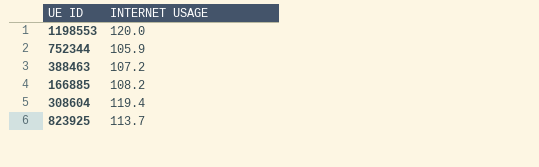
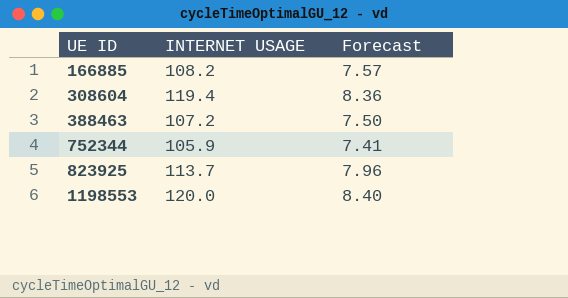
row order: none -> UE ID ascending
column Forecast | formula: none -> [INTERNET USAGE] * 0.07

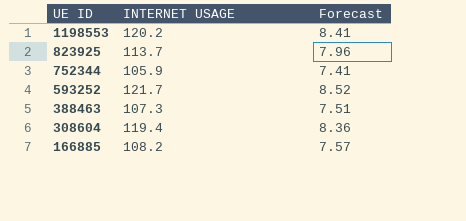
row order: UE ID ascending -> UE ID descending
1198553 | INTERNET USAGE: 120.0 -> 120.2
1198553 | Forecast: 8.40 -> 8.41
row 593252: none -> 121.7 | 8.52
388463 | INTERNET USAGE: 107.2 -> 107.3
388463 | Forecast: 7.50 -> 7.51

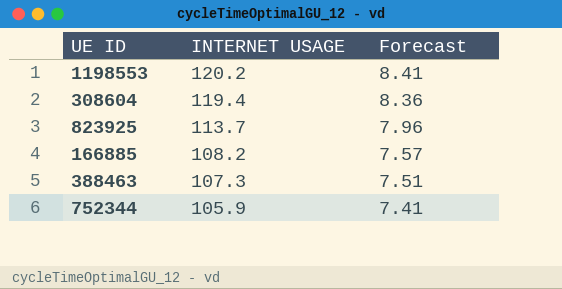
row order: UE ID descending -> INTERNET USAGE descending
row 593252: 121.7 | 8.52 -> none

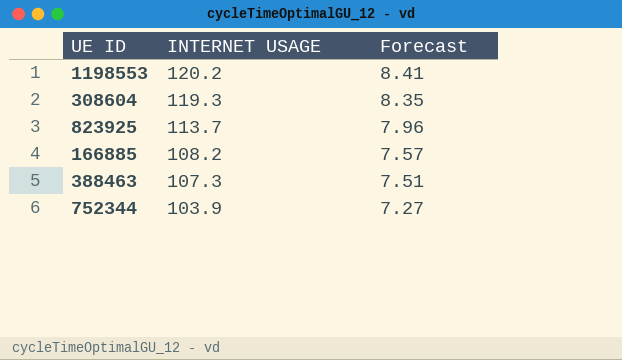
308604 | INTERNET USAGE: 119.4 -> 119.3
308604 | Forecast: 8.36 -> 8.35
752344 | INTERNET USAGE: 105.9 -> 103.9
752344 | Forecast: 7.41 -> 7.27

